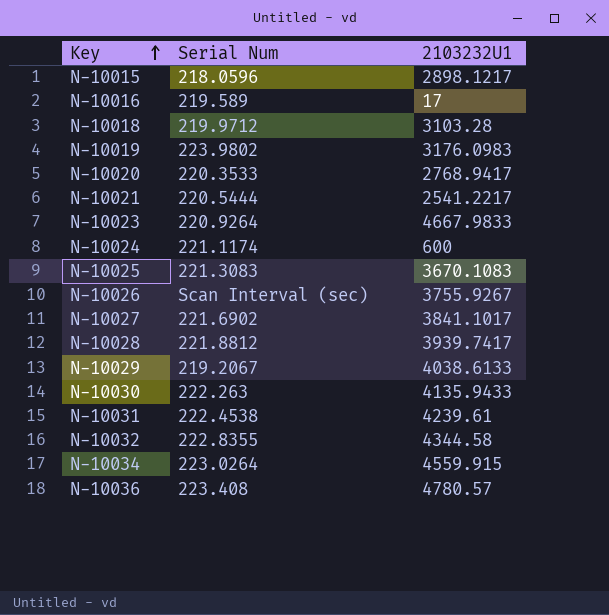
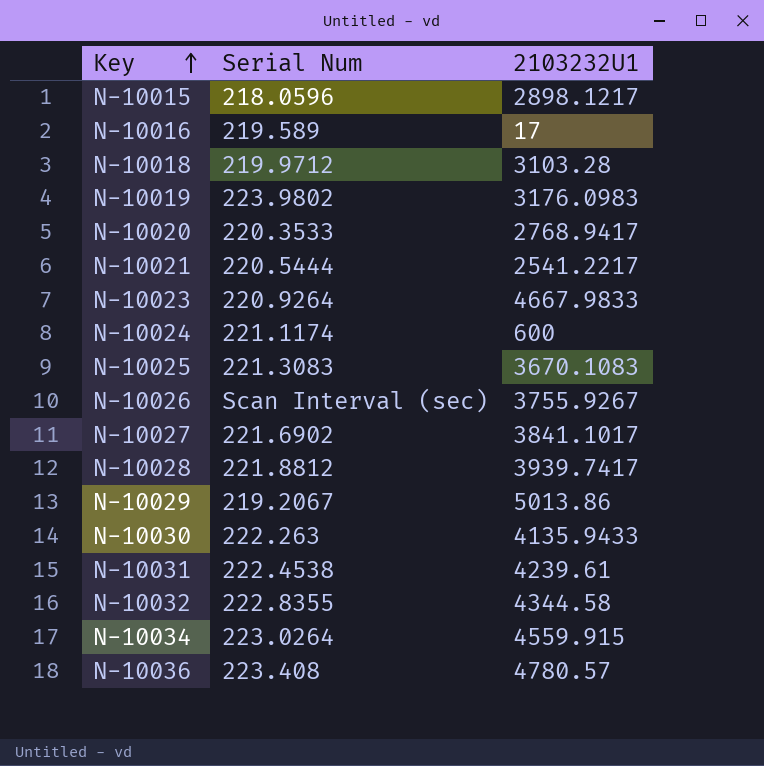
N-10029 | 2103232U1: 4038.6133 -> 5013.86

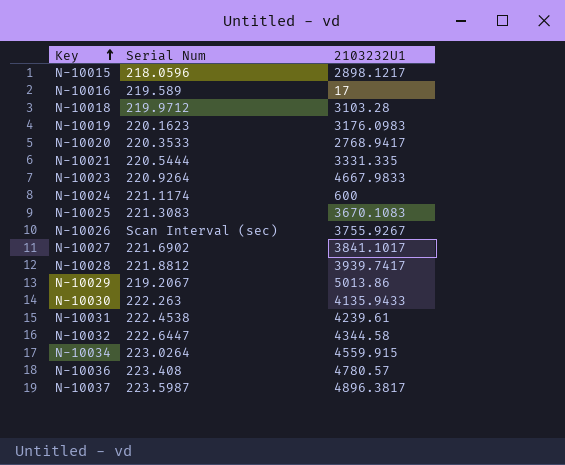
N-10019 | Serial Num: 223.9802 -> 220.1623
N-10021 | 2103232U1: 2541.2217 -> 3331.335
N-10032 | Serial Num: 222.8355 -> 222.6447
row N-10037: none -> 223.5987 | 4896.3817

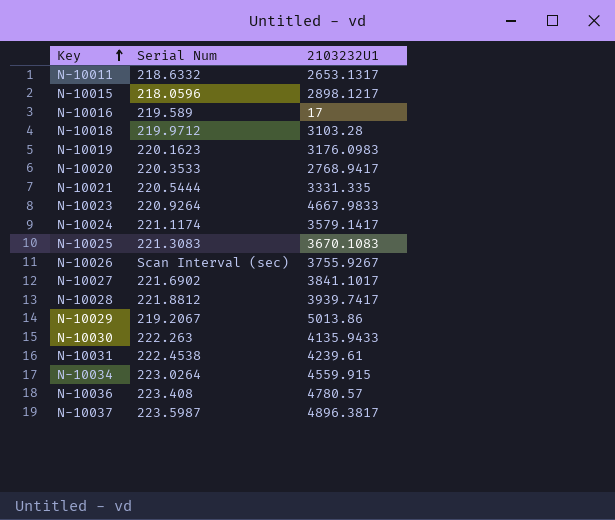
row N-10032: 222.6447 | 4344.58 -> none
row N-10011: none -> 218.6332 | 2653.1317
N-10024 | 2103232U1: 600 -> 3579.1417

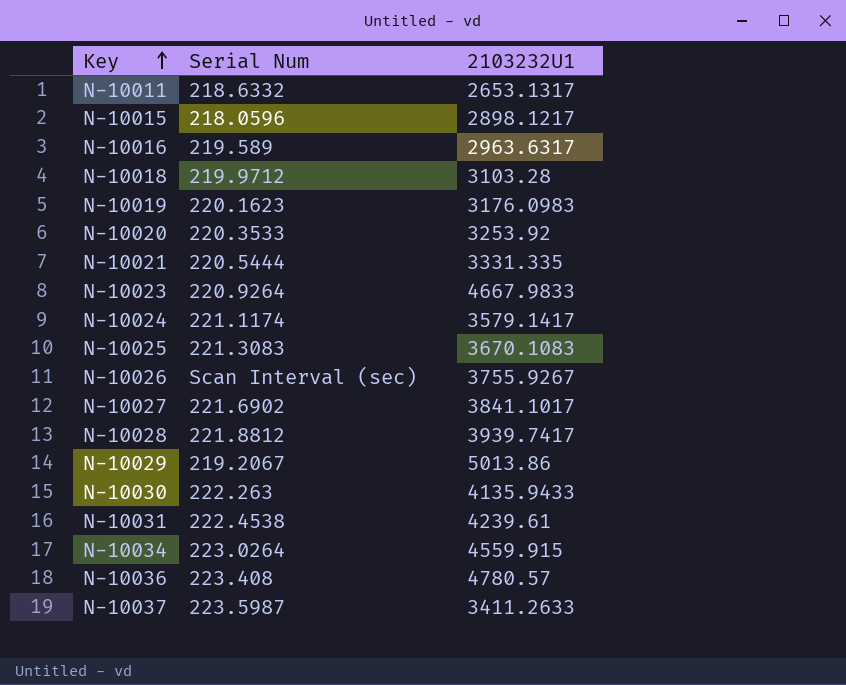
N-10016 | 2103232U1: 17 -> 2963.6317
N-10020 | 2103232U1: 2768.9417 -> 3253.92
N-10037 | 2103232U1: 4896.3817 -> 3411.2633

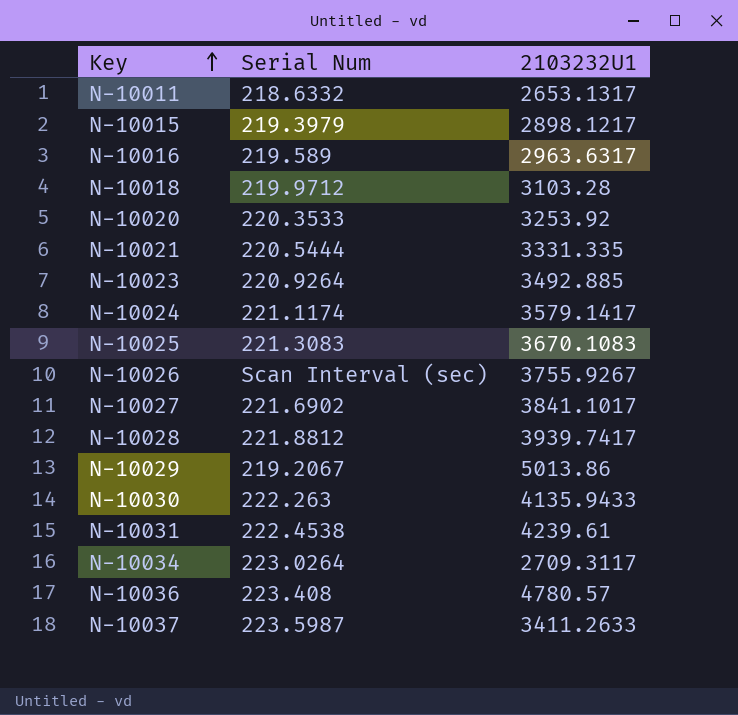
row N-10019: 220.1623 | 3176.0983 -> none
N-10015 | Serial Num: 218.0596 -> 219.3979
N-10023 | 2103232U1: 4667.9833 -> 3492.885
N-10034 | 2103232U1: 4559.915 -> 2709.3117

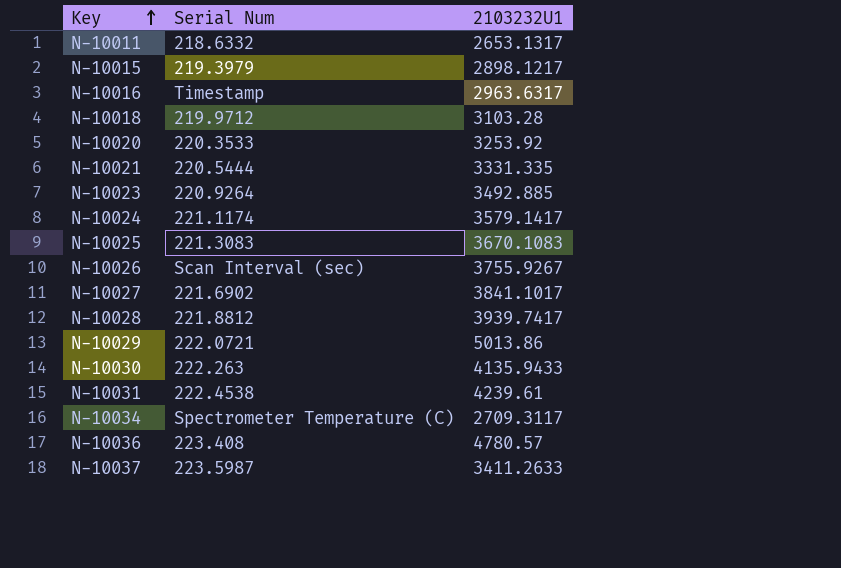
N-10016 | Serial Num: 219.589 -> Timestamp
N-10029 | Serial Num: 219.2067 -> 222.0721
N-10034 | Serial Num: 223.0264 -> Spectrometer Temperature (C)

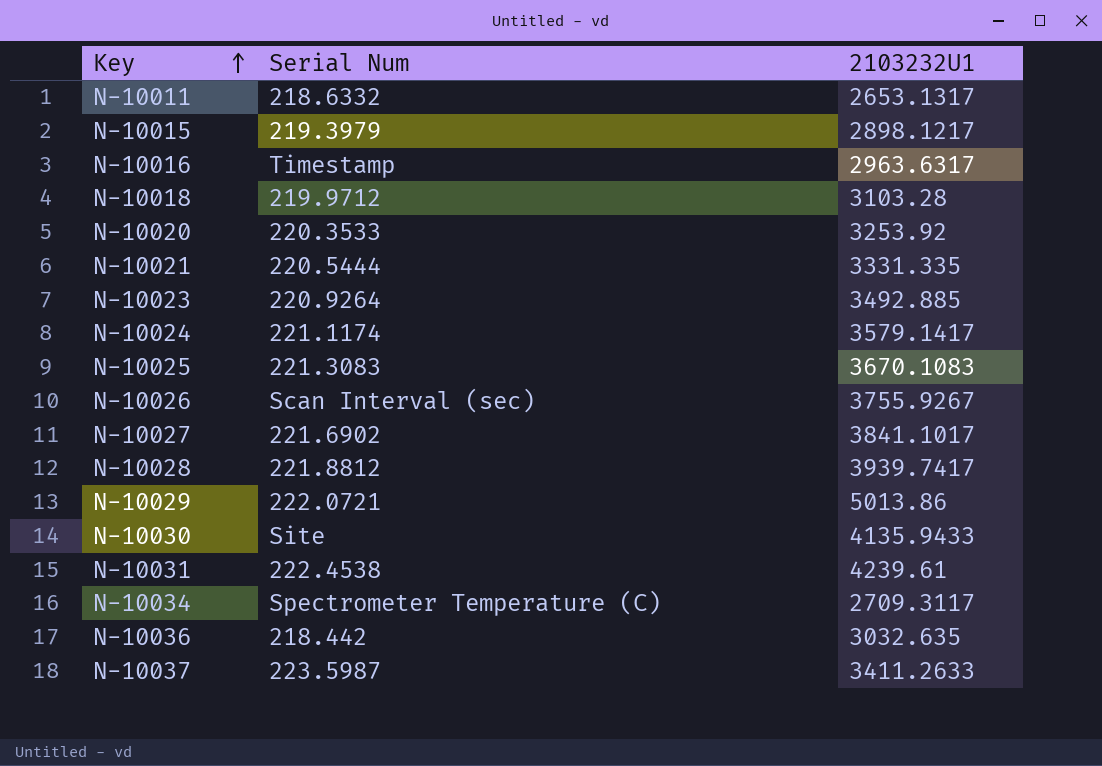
N-10030 | Serial Num: 222.263 -> Site
N-10036 | Serial Num: 223.408 -> 218.442
N-10036 | 2103232U1: 4780.57 -> 3032.635

